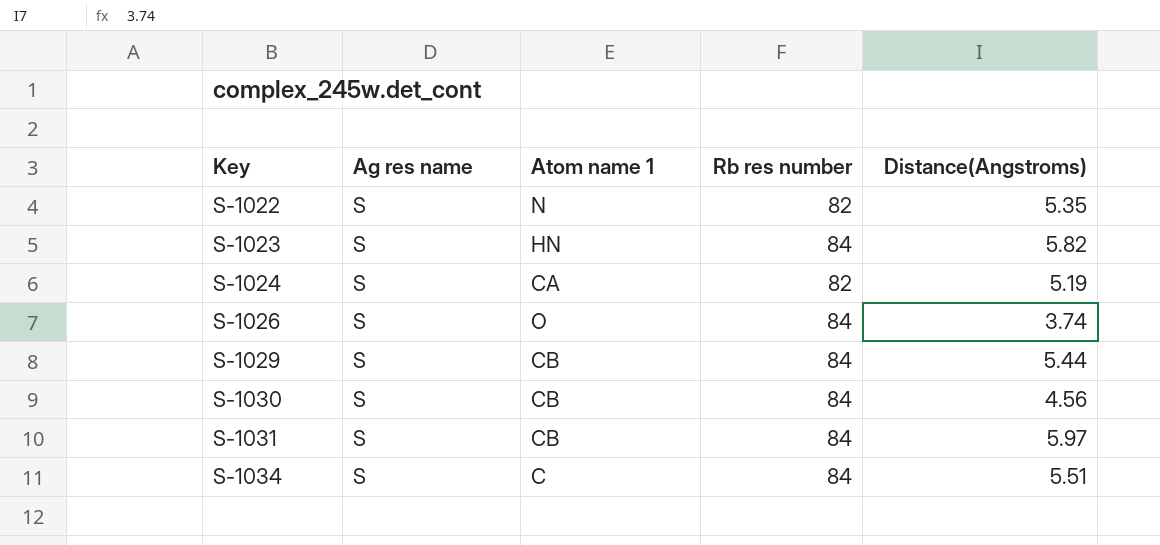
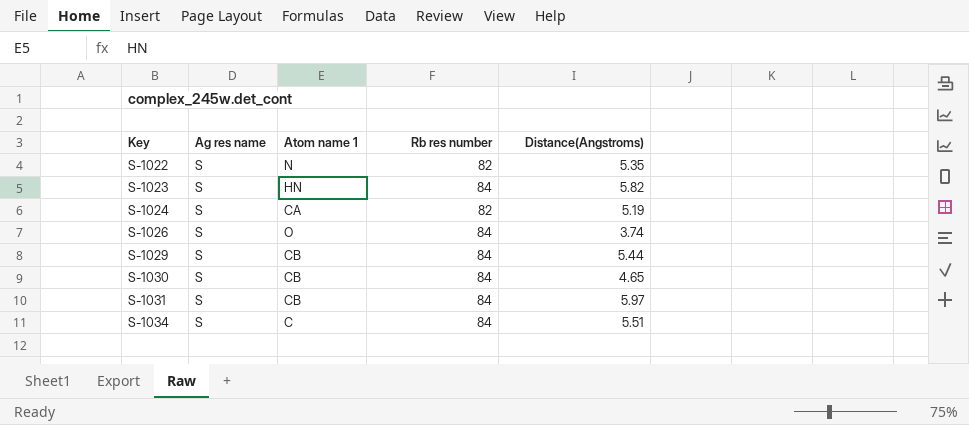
S-1030 | Distance(Angstroms): 4.56 -> 4.65

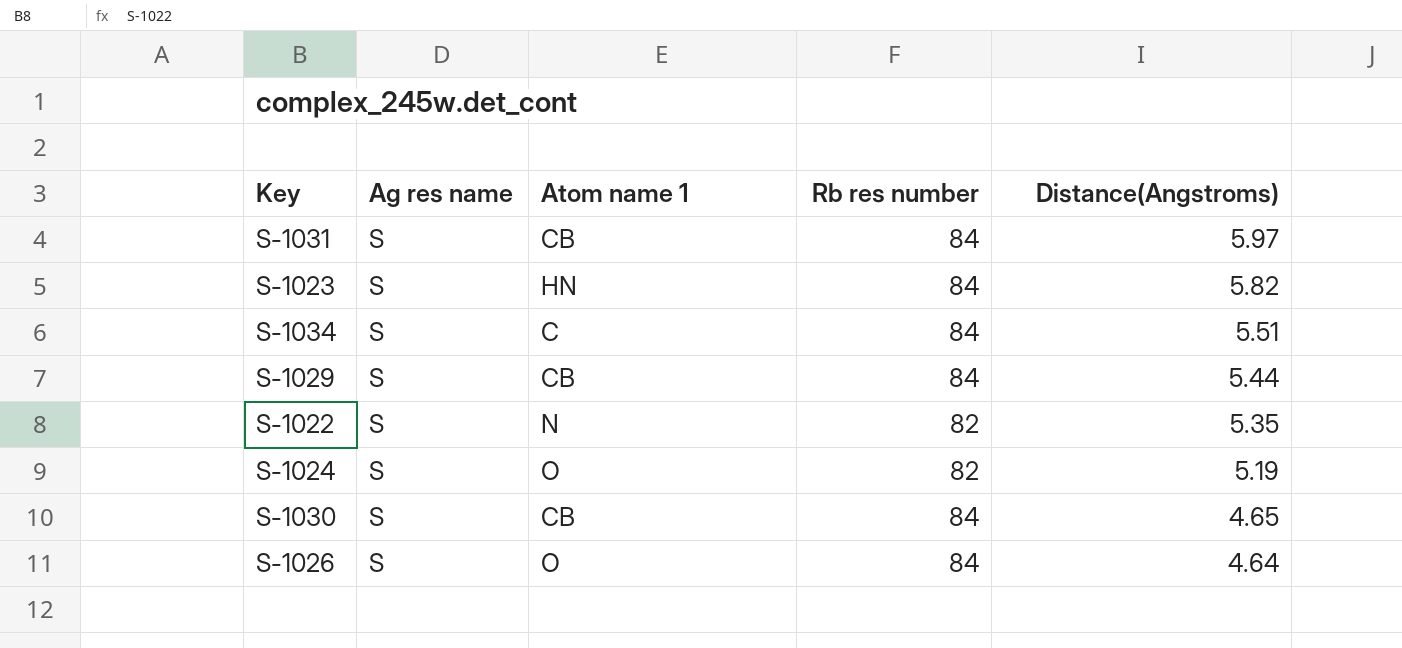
row order: Key ascending -> Distance(Angstroms) descending
S-1024 | Atom name 1: CA -> O
S-1026 | Distance(Angstroms): 3.74 -> 4.64

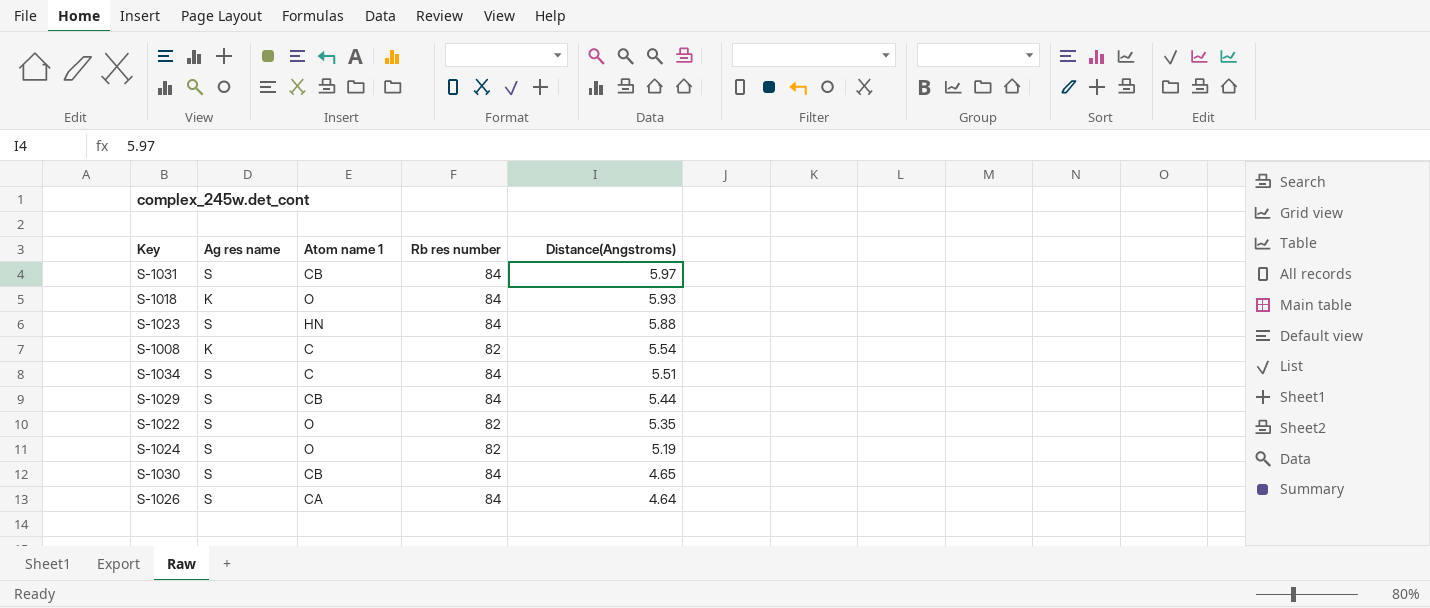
row S-1018: none -> K | O | 84 | 5.93
S-1023 | Distance(Angstroms): 5.82 -> 5.88
row S-1008: none -> K | C | 82 | 5.54
S-1022 | Atom name 1: N -> O
S-1026 | Atom name 1: O -> CA

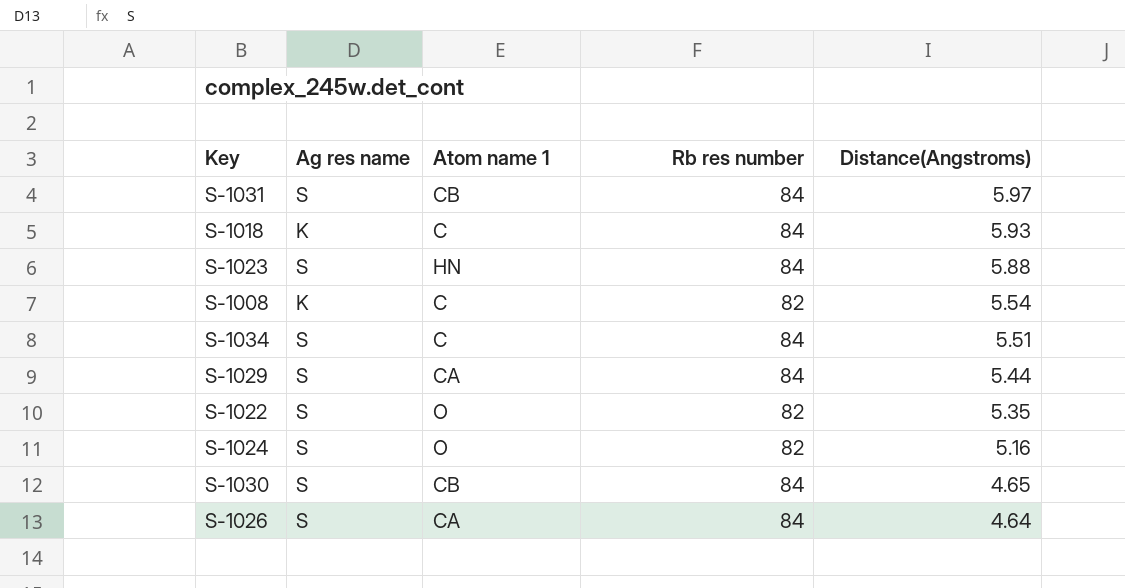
S-1018 | Atom name 1: O -> C
S-1029 | Atom name 1: CB -> CA
S-1024 | Distance(Angstroms): 5.19 -> 5.16

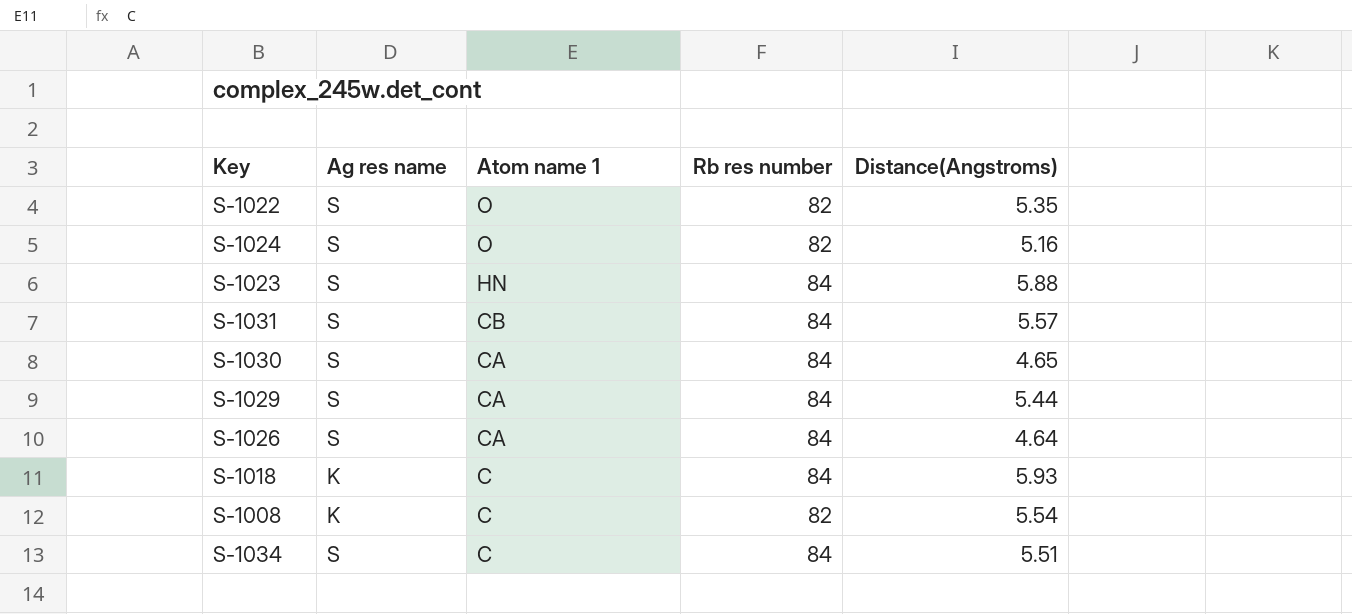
row order: Distance(Angstroms) descending -> Atom name 1 descending
S-1031 | Distance(Angstroms): 5.97 -> 5.57
S-1030 | Atom name 1: CB -> CA

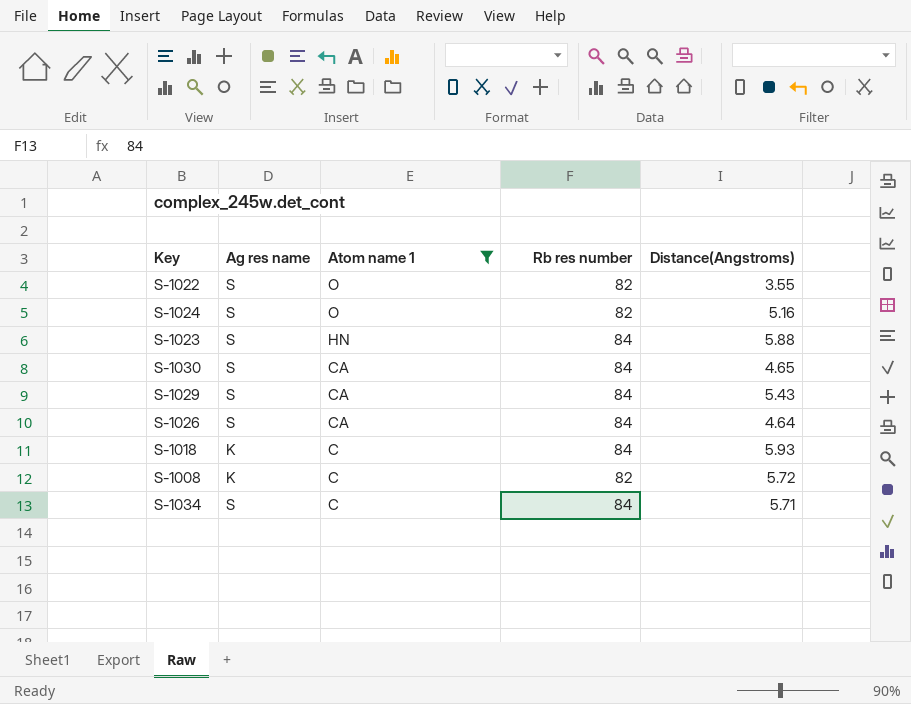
filter: none -> Atom name 1 != CB
S-1022 | Distance(Angstroms): 5.35 -> 3.55
S-1029 | Distance(Angstroms): 5.44 -> 5.43
S-1008 | Distance(Angstroms): 5.54 -> 5.72
S-1034 | Distance(Angstroms): 5.51 -> 5.71

